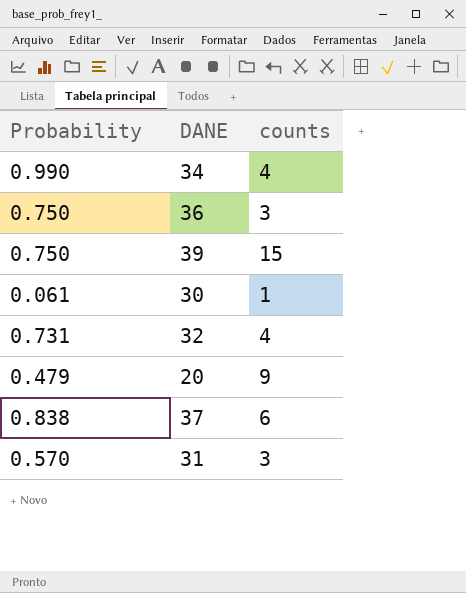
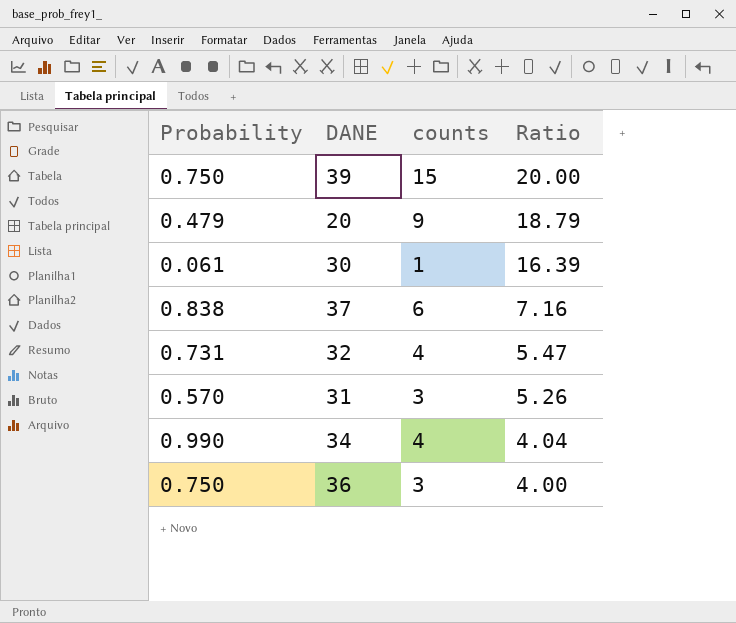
row order: none -> Ratio descending
column Ratio | formula: none -> [counts] / [Probability]

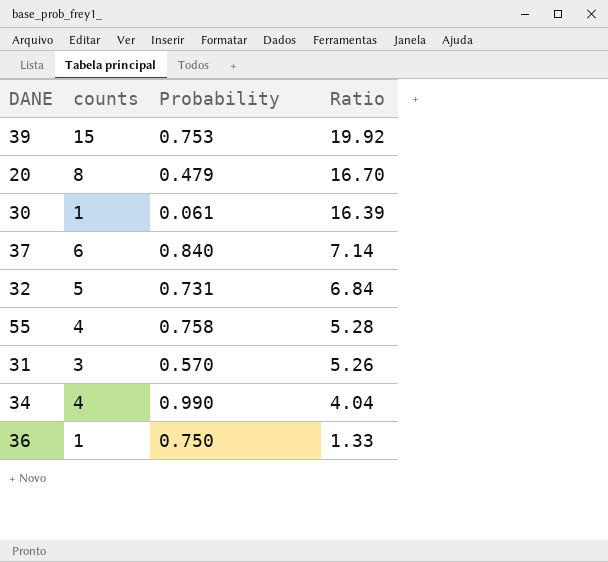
column Probability | position: 1 -> 3
39 | Probability: 0.750 -> 0.753
39 | Ratio: 20.00 -> 19.92
20 | counts: 9 -> 8
20 | Ratio: 18.79 -> 16.70
37 | Probability: 0.838 -> 0.840
37 | Ratio: 7.16 -> 7.14
32 | counts: 4 -> 5
32 | Ratio: 5.47 -> 6.84
row 55: none -> 4 | 0.758 | 5.28
36 | counts: 3 -> 1
36 | Ratio: 4.00 -> 1.33

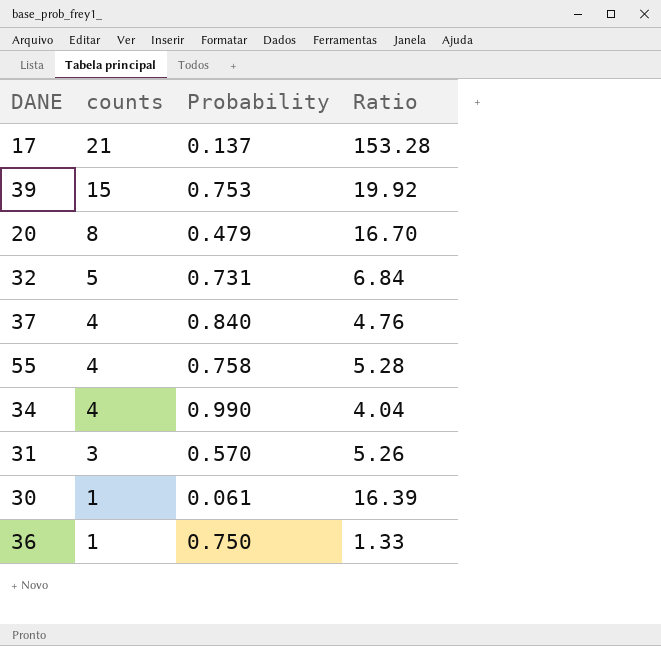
row order: Ratio descending -> counts descending
row 17: none -> 21 | 0.137 | 153.28
37 | counts: 6 -> 4
37 | Ratio: 7.14 -> 4.76

